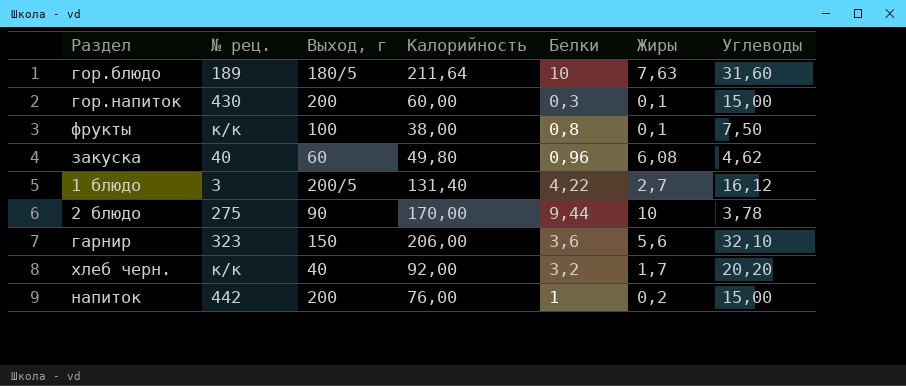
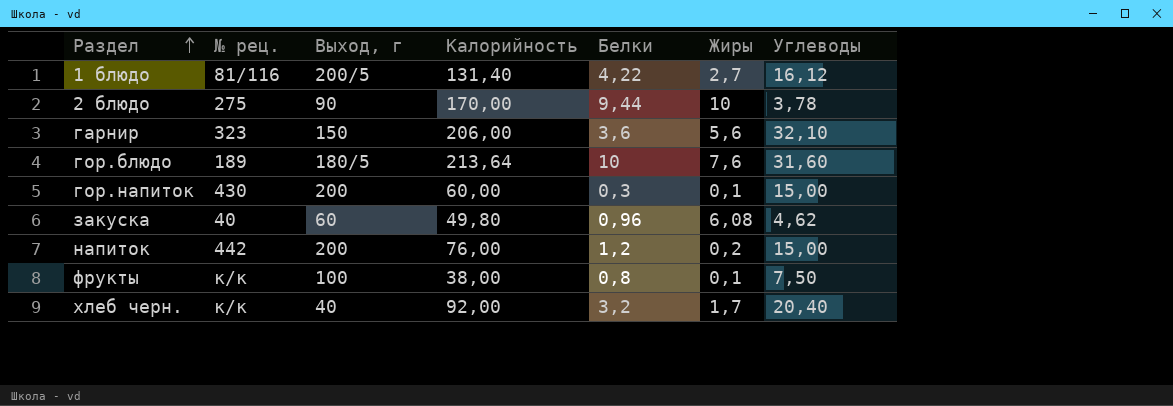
row order: none -> Раздел ascending
1 блюдо | № рец.: 3 -> 81/116
гор.блюдо | Калорийность: 211,64 -> 213,64
гор.блюдо | Жиры: 7,63 -> 7,6
напиток | Белки: 1 -> 1,2
хлеб черн. | Углеводы: 20,20 -> 20,40

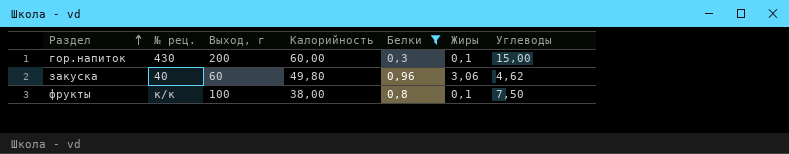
filter: none -> Белки <= 0,96
закуска | Жиры: 6,08 -> 3,06

